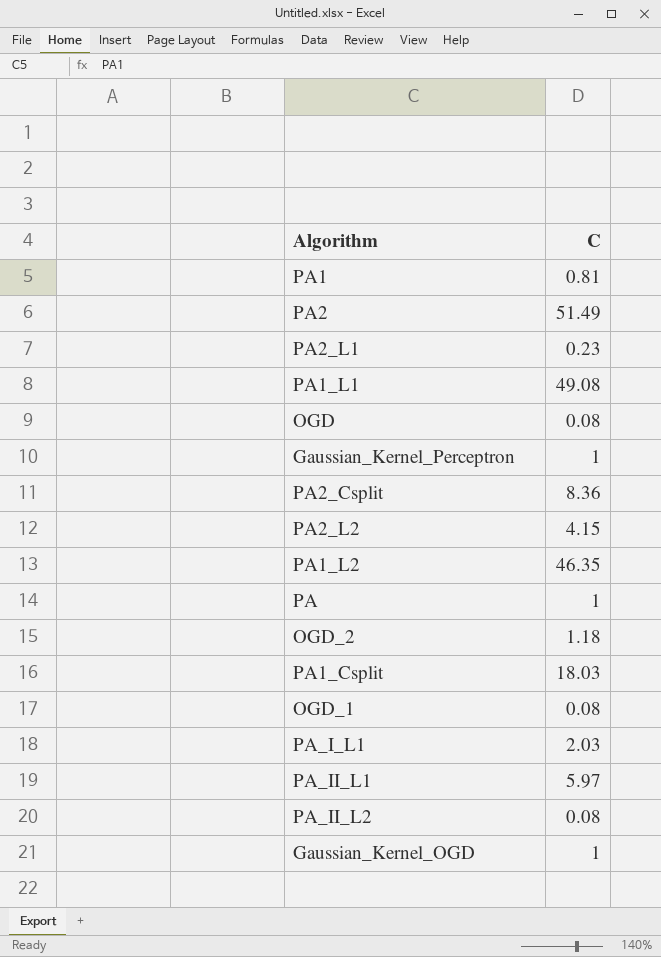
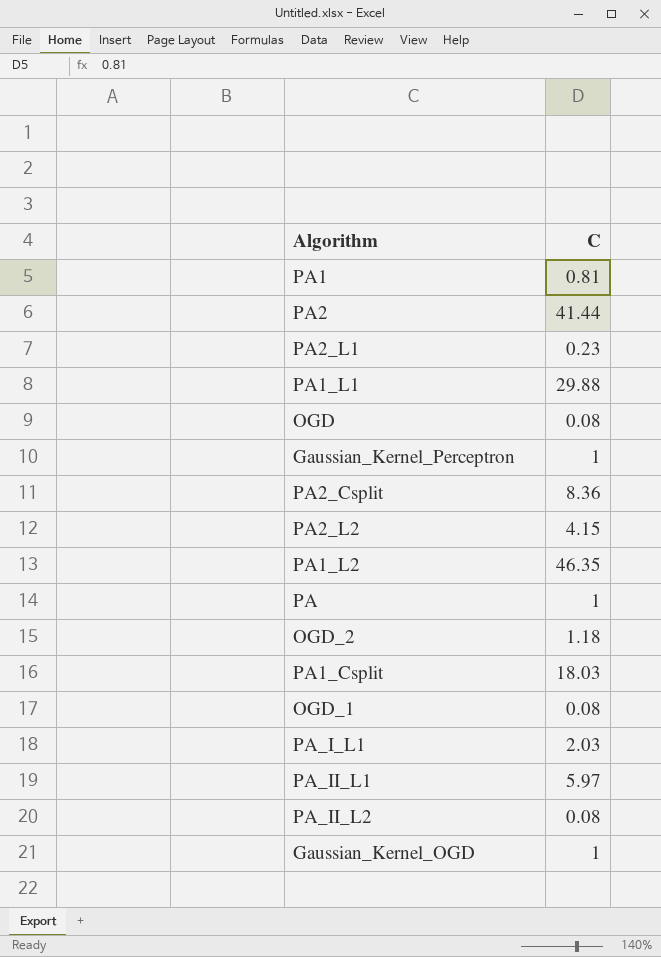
PA2 | C: 51.49 -> 41.44
PA1_L1 | C: 49.08 -> 29.88

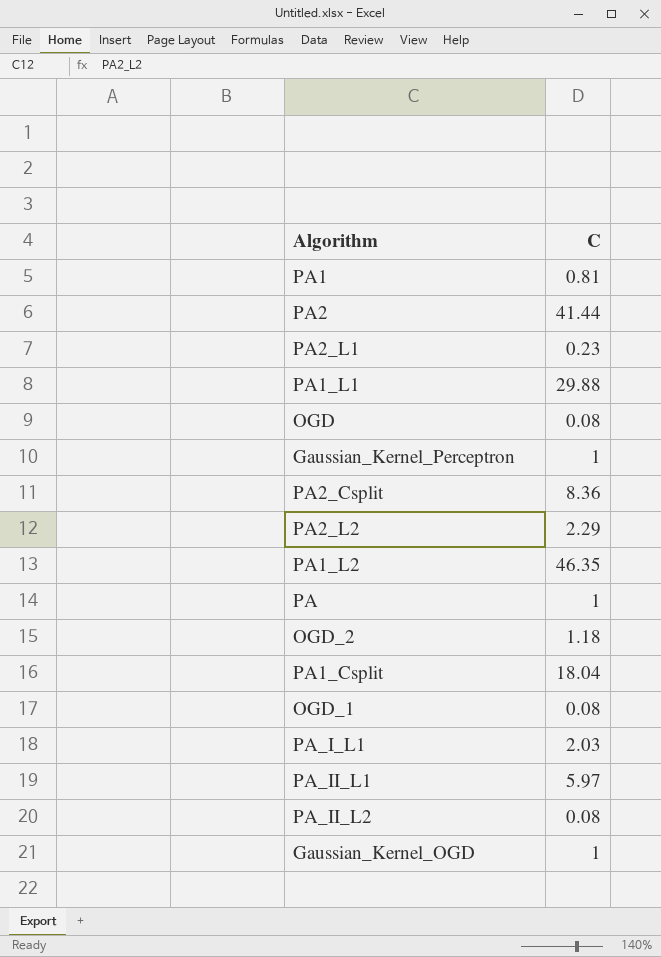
PA2_L2 | C: 4.15 -> 2.29
PA1_Csplit | C: 18.03 -> 18.04

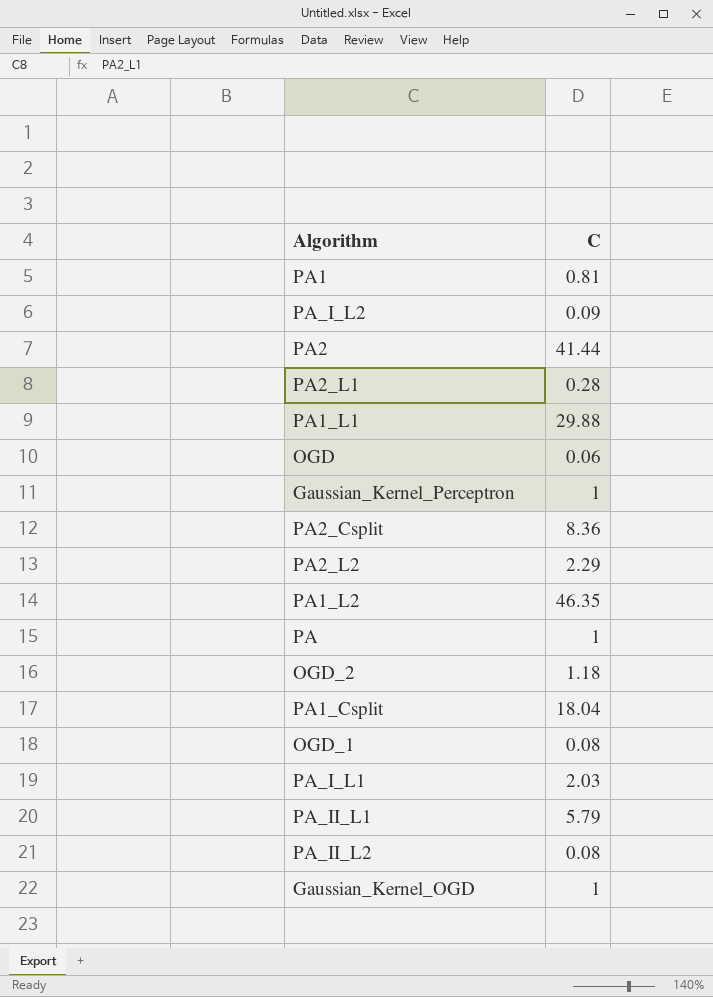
row PA_I_L2: none -> 0.09
PA2_L1 | C: 0.23 -> 0.28
OGD | C: 0.08 -> 0.06
PA_II_L1 | C: 5.97 -> 5.79

